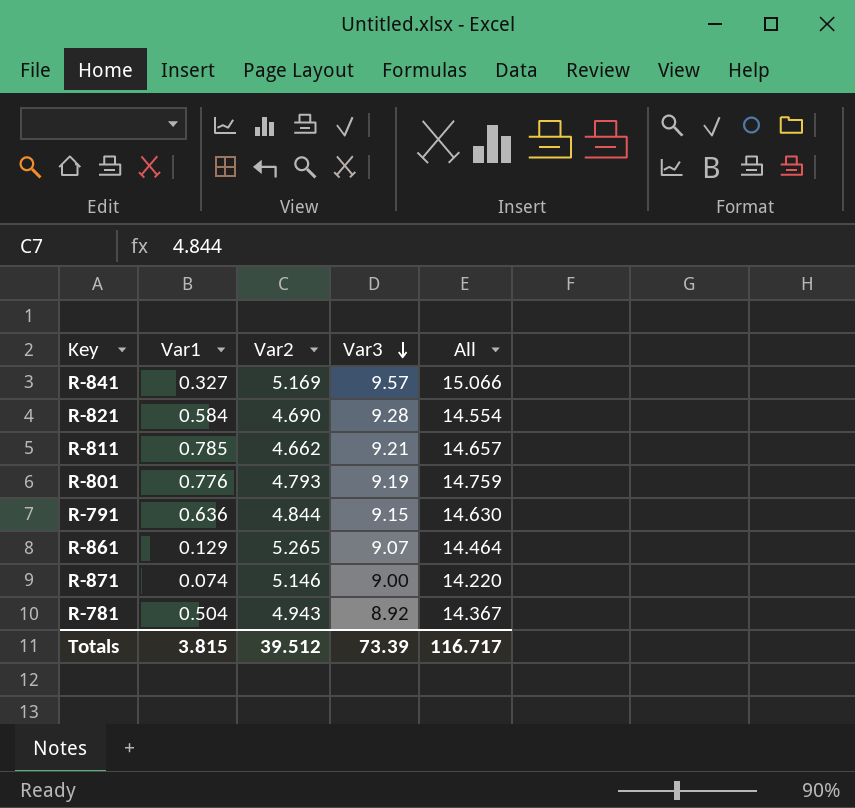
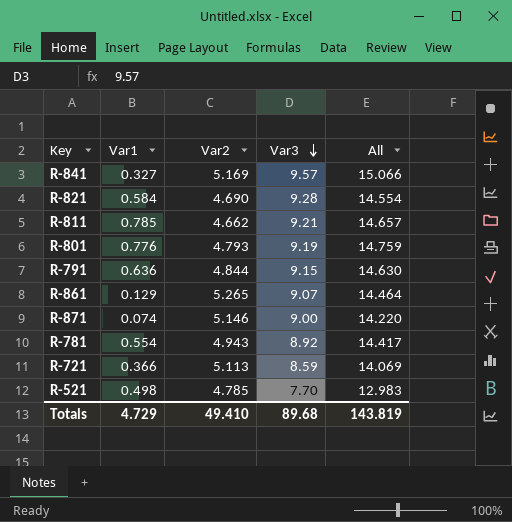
R-781 | Var1: 0.504 -> 0.554
R-781 | All: 14.367 -> 14.417
row R-721: none -> 0.366 | 5.113 | 8.59 | 14.069
row R-521: none -> 0.498 | 4.785 | 7.70 | 12.983
Totals | Var1: 3.815 -> 4.729
Totals | Var2: 39.512 -> 49.410
Totals | Var3: 73.39 -> 89.68
Totals | All: 116.717 -> 143.819

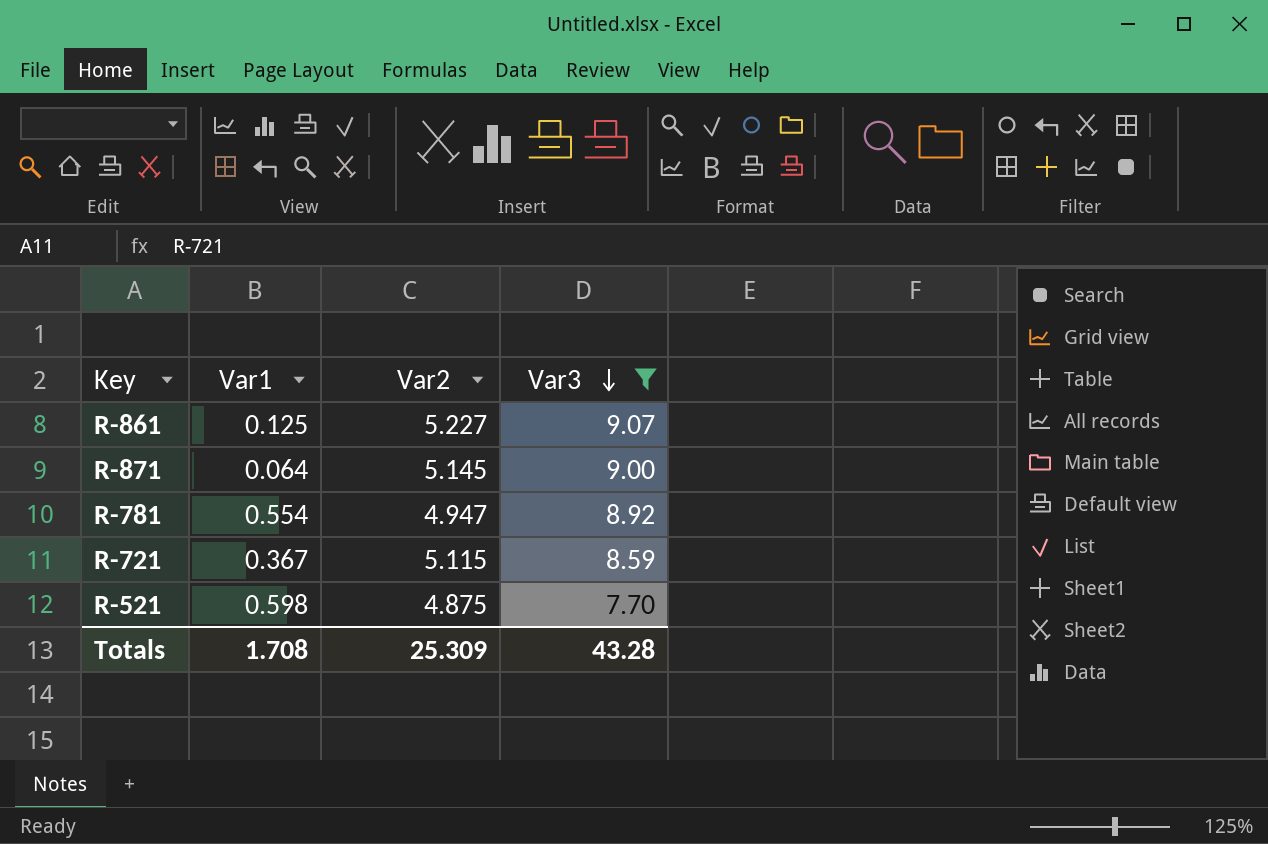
filter: none -> Var3 <= 9.07
column All | formula: [Var1] + [Var2] + [Var3] -> none
R-861 | Var1: 0.129 -> 0.125
R-861 | Var2: 5.265 -> 5.227
R-871 | Var1: 0.074 -> 0.064
R-871 | Var2: 5.146 -> 5.145
R-781 | Var2: 4.943 -> 4.947
R-721 | Var1: 0.366 -> 0.367
R-721 | Var2: 5.113 -> 5.115
R-521 | Var1: 0.498 -> 0.598
R-521 | Var2: 4.785 -> 4.875
Totals | Var1: 4.729 -> 1.708
Totals | Var2: 49.410 -> 25.309
Totals | Var3: 89.68 -> 43.28

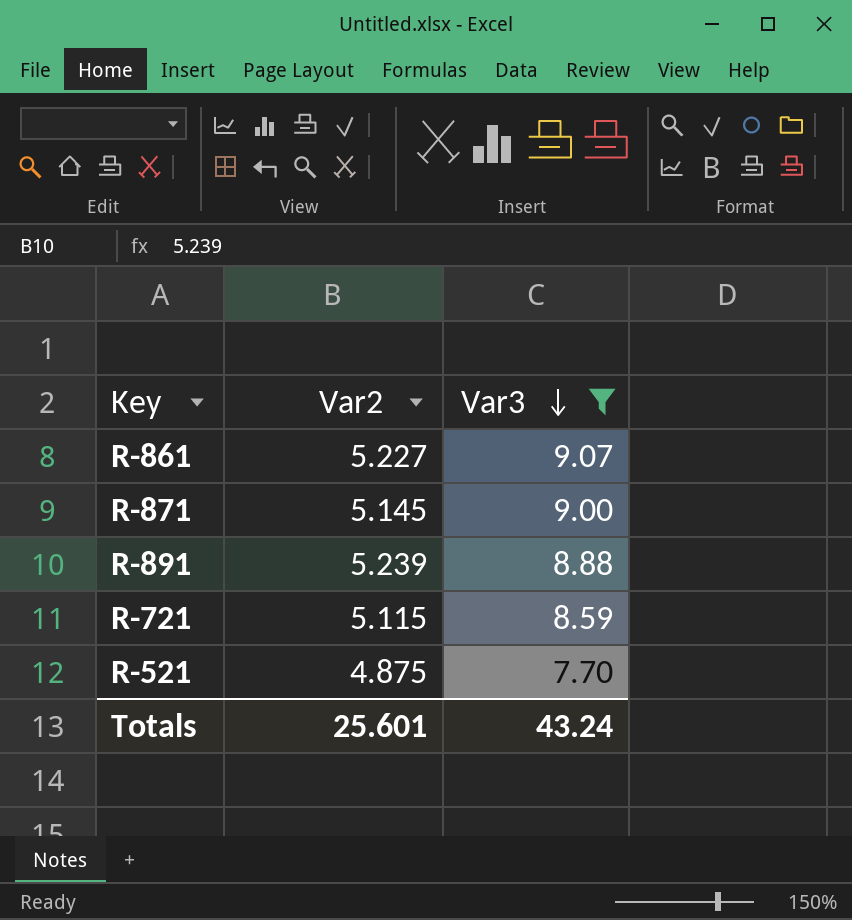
column Var1 | position: 2 -> none
row R-781: 0.554 | 4.947 | 8.92 -> none
row R-891: none -> 5.239 | 8.88
Totals | Var2: 25.309 -> 25.601
Totals | Var3: 43.28 -> 43.24

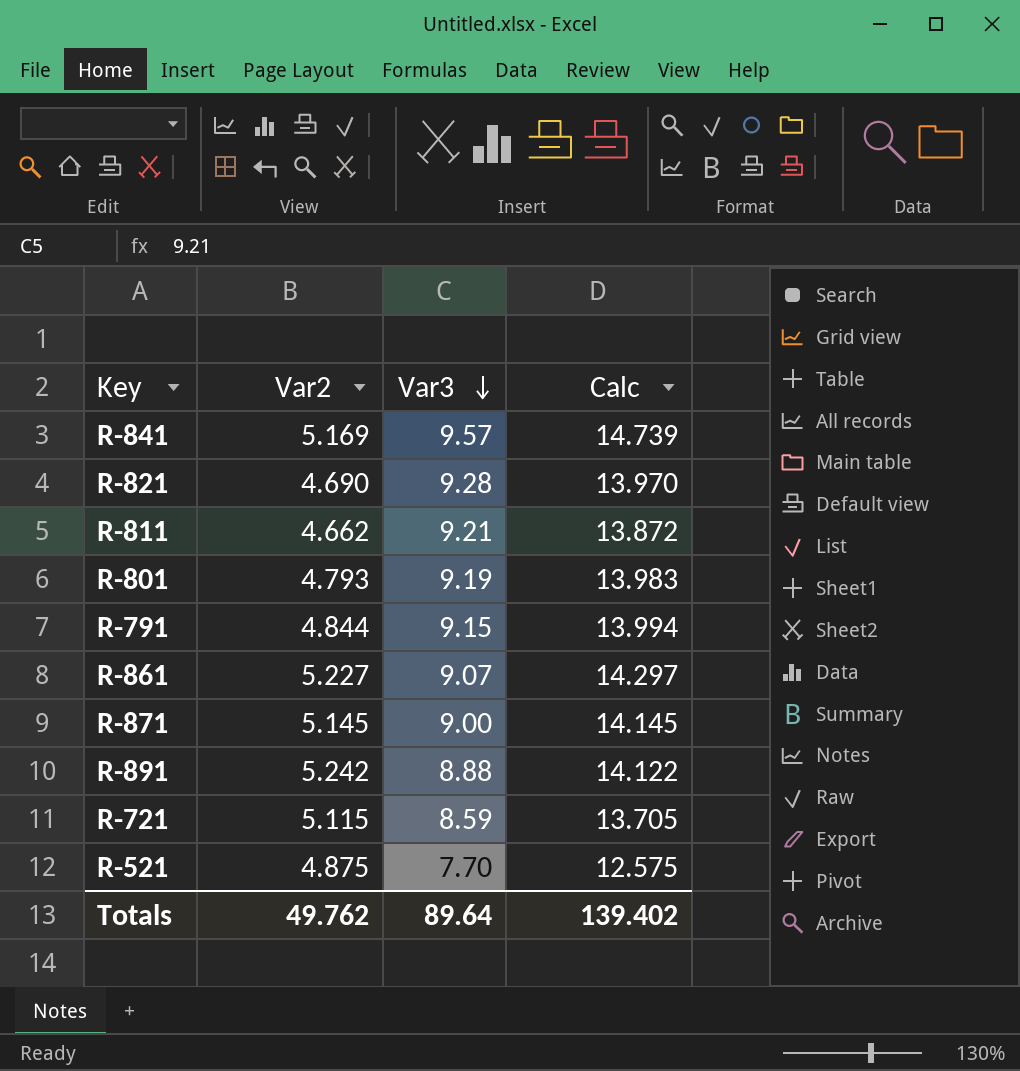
filter: Var3 <= 9.07 -> none
column Calc | formula: none -> [Var2] + [Var3]
R-891 | Var2: 5.239 -> 5.242
Totals | Var2: 25.601 -> 49.762
Totals | Var3: 43.24 -> 89.64

